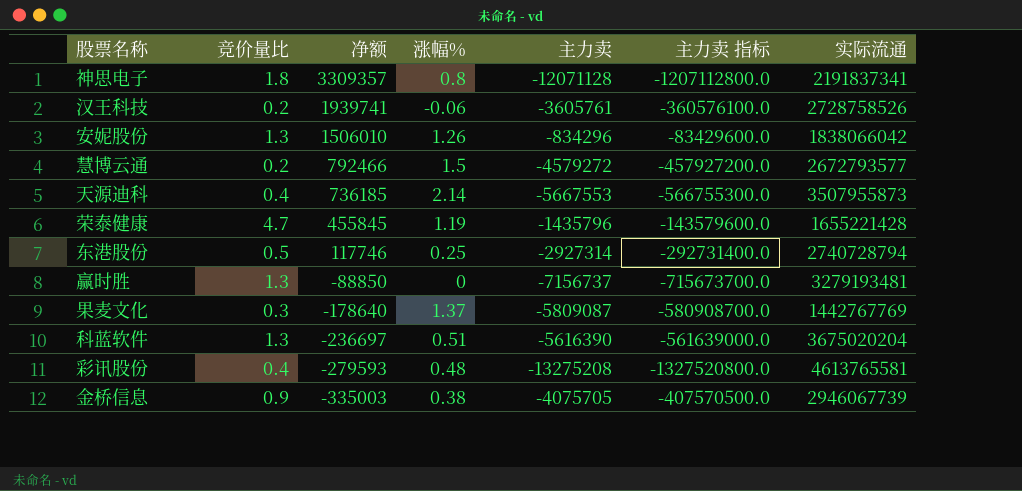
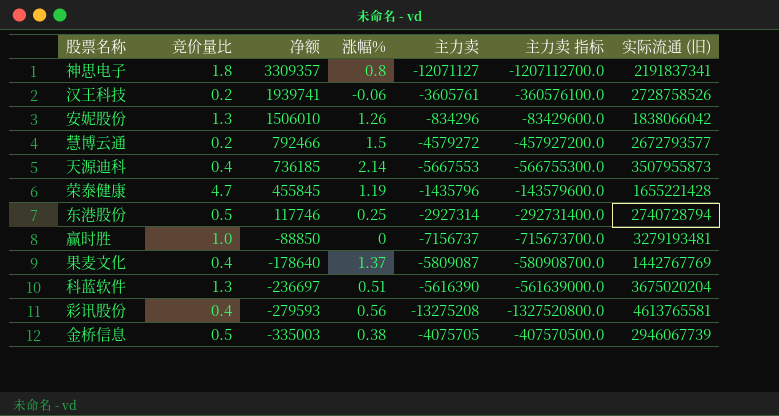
column name: 实际流通 -> 实际流通 (旧)
神思电子 | 主力卖: -12071128 -> -12071127
神思电子 | 主力卖 指标: -1207112800.0 -> -1207112700.0
赢时胜 | 竞价量比: 1.3 -> 1.0
果麦文化 | 竞价量比: 0.3 -> 0.4
彩讯股份 | 涨幅%: 0.48 -> 0.56
金桥信息 | 竞价量比: 0.9 -> 0.5

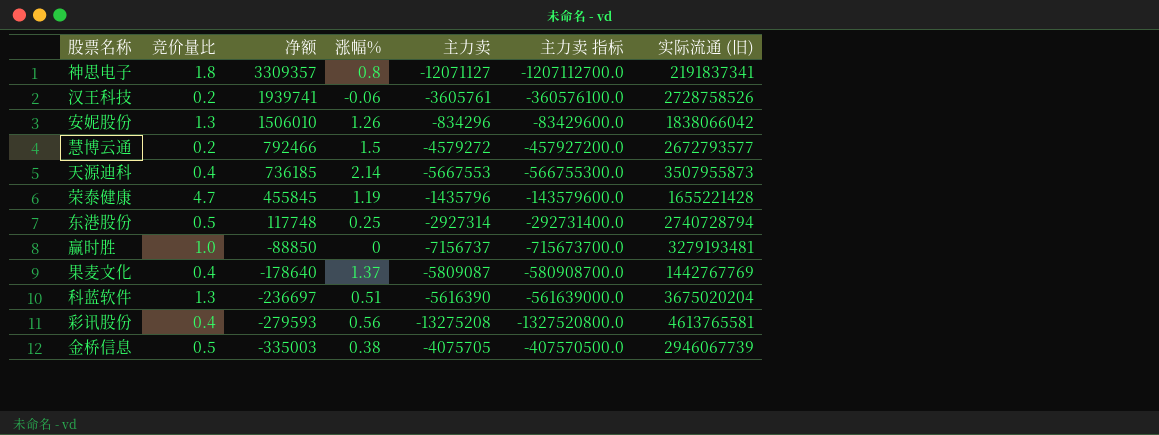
东港股份 | 净额: 117746 -> 117748

